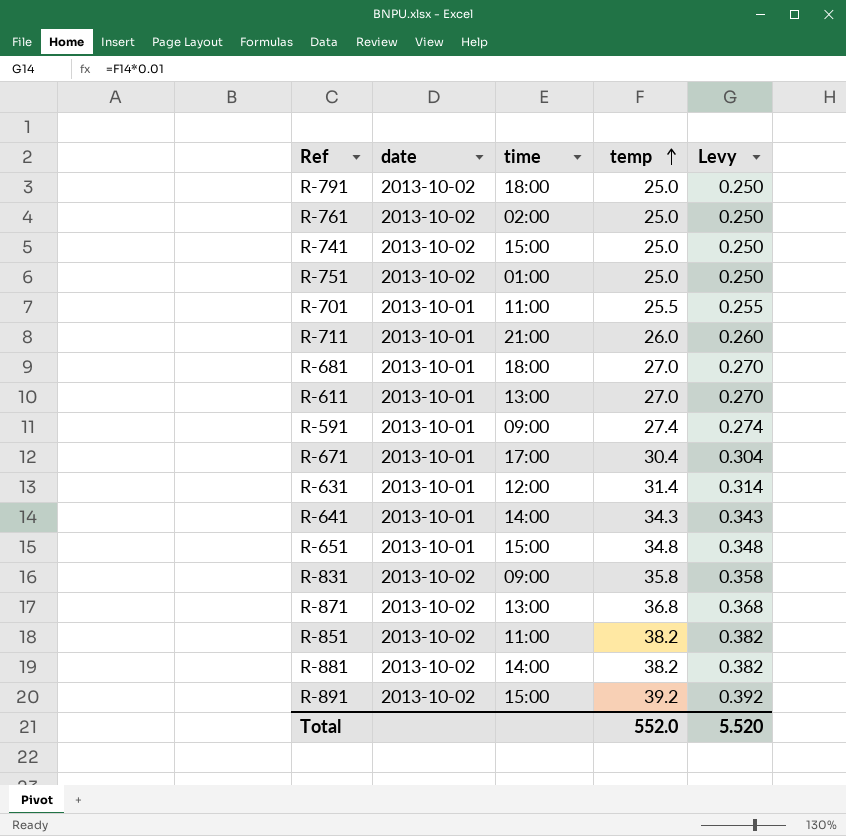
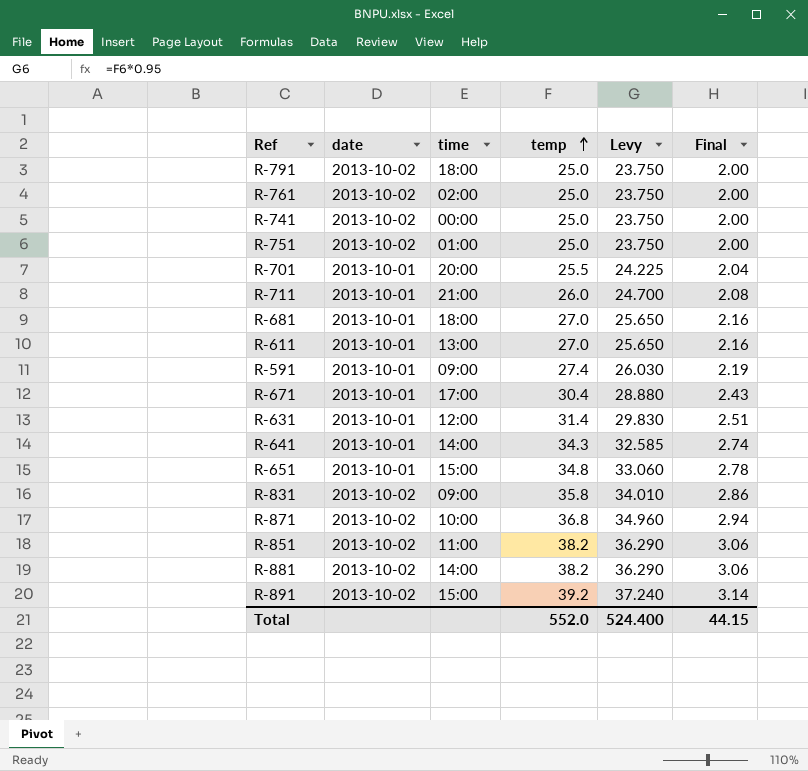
column Levy | formula: [temp] * 0.01 -> [temp] * 0.95
column Final | formula: none -> [temp] * 0.08
R-741 | time: 15:00 -> 00:00
R-701 | time: 11:00 -> 20:00
R-871 | time: 13:00 -> 10:00
Total | Levy: 5.520 -> 524.400

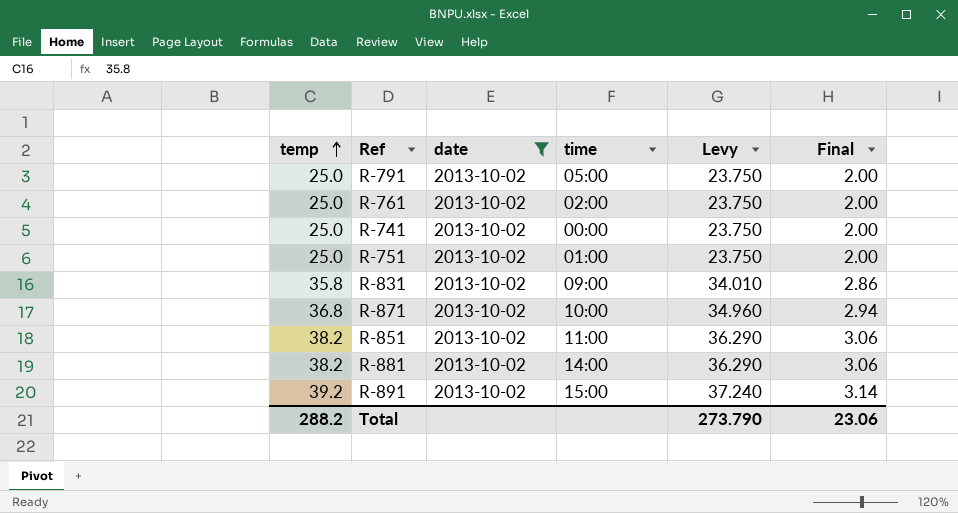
filter: none -> date = 2013-10-02
column temp | position: 4 -> 1
R-791 | time: 18:00 -> 05:00
Total | temp: 552.0 -> 288.2
Total | Levy: 524.400 -> 273.790
Total | Final: 44.15 -> 23.06

